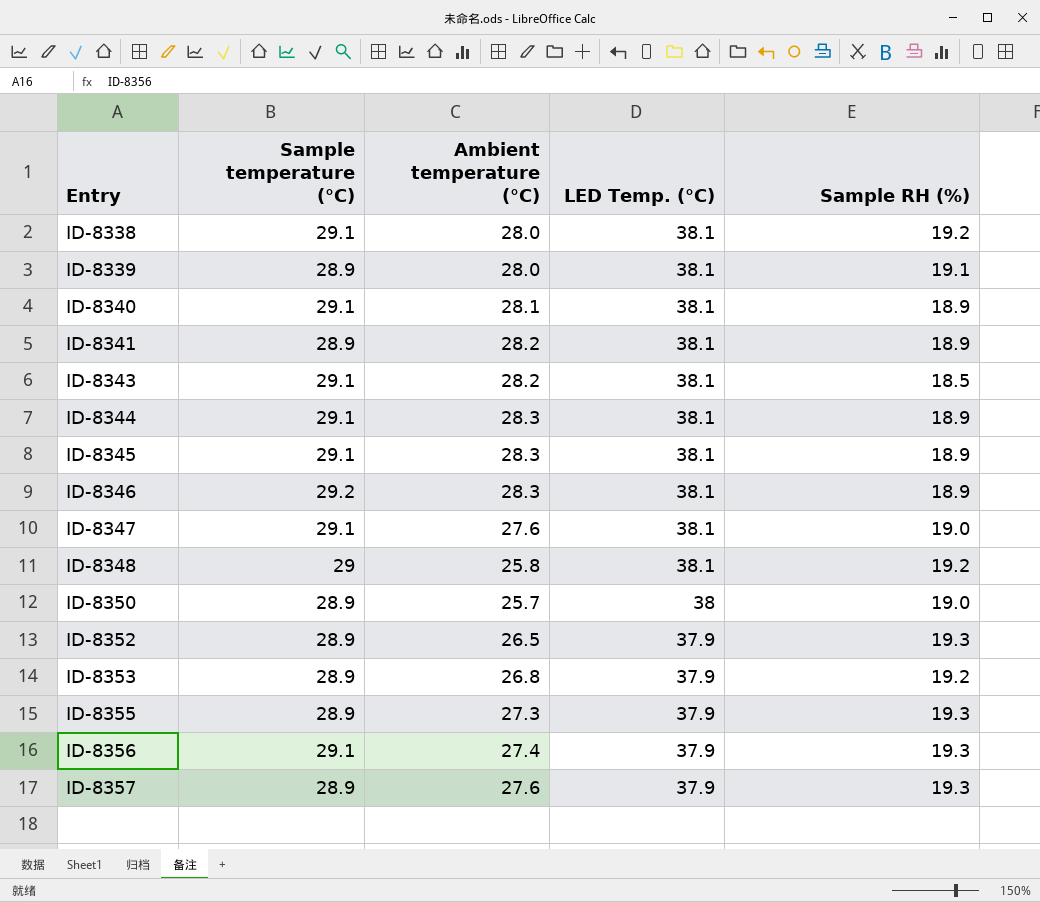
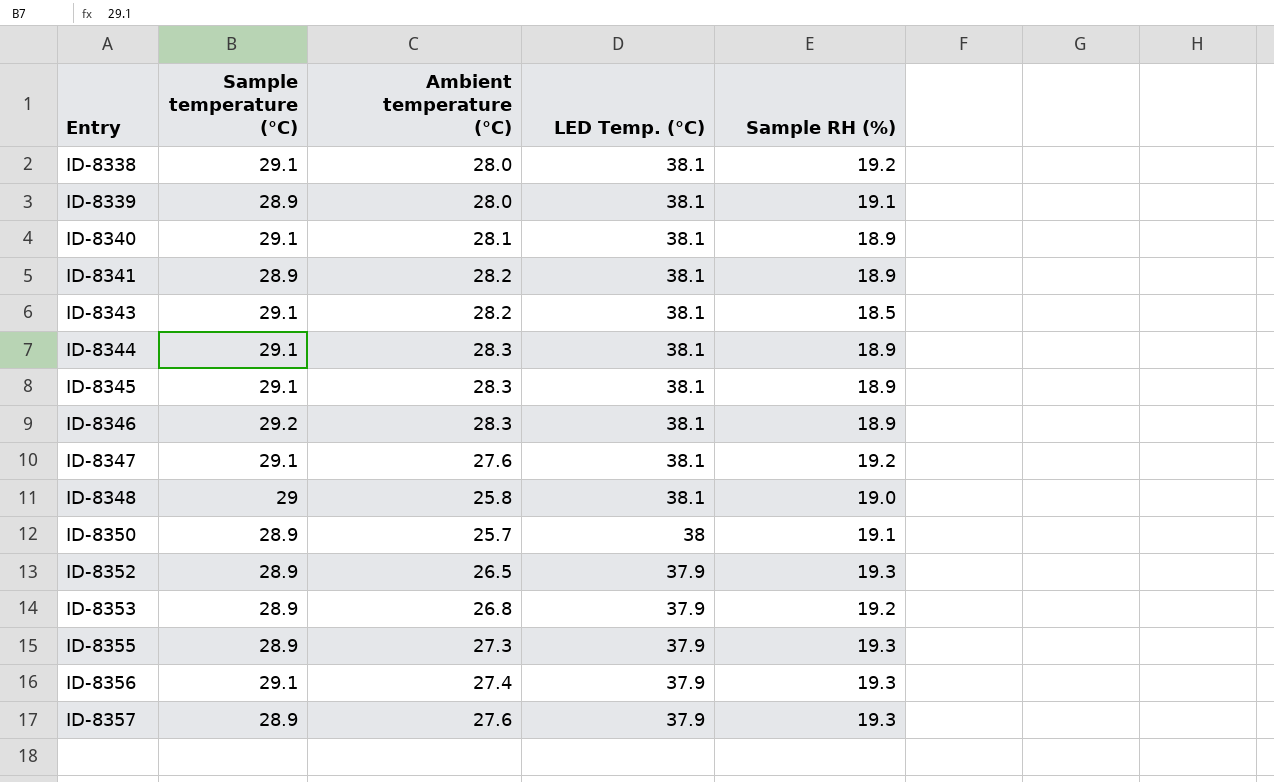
ID-8347 | Sample RH (%): 19.0 -> 19.2
ID-8348 | Sample RH (%): 19.2 -> 19.0
ID-8350 | Sample RH (%): 19.0 -> 19.1

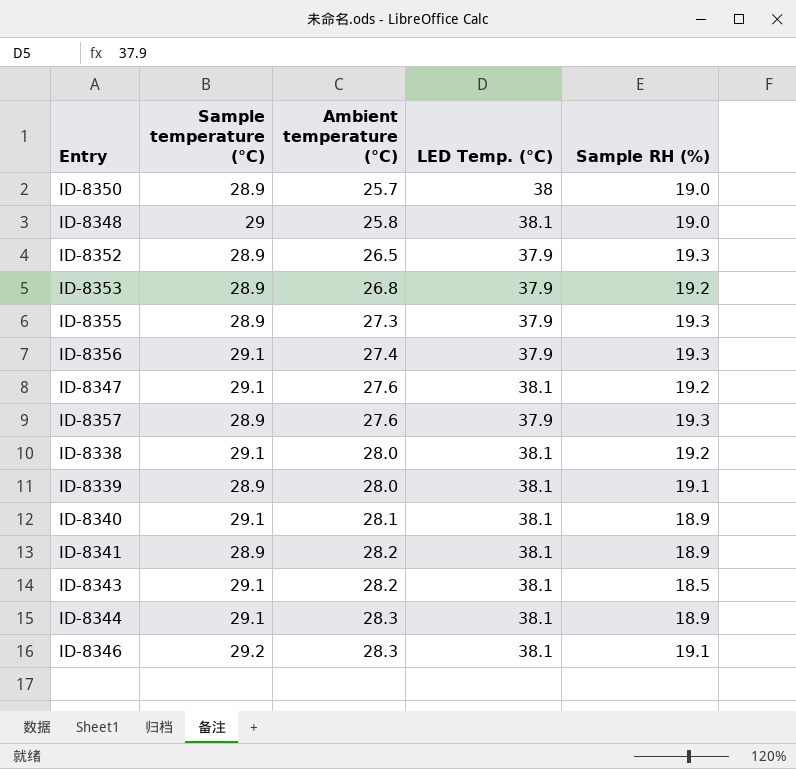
row order: Entry ascending -> Ambient temperature (°C) ascending
row ID-8345: 29.1 | 28.3 | 38.1 | 18.9 -> none
ID-8350 | Sample RH (%): 19.1 -> 19.0
ID-8346 | Sample RH (%): 18.9 -> 19.1

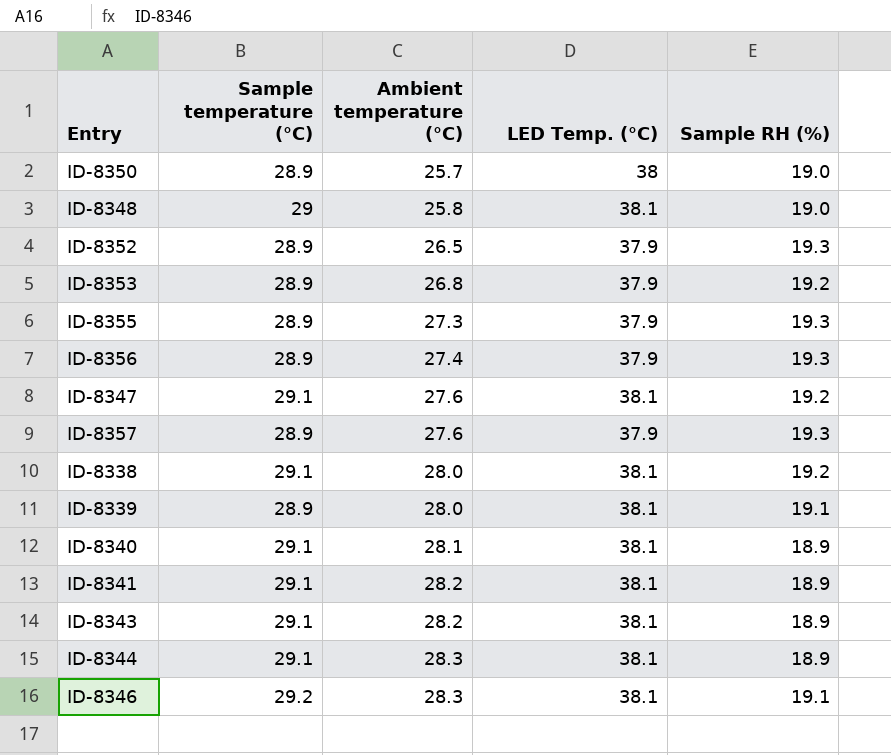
ID-8356 | Sample temperature (°C): 29.1 -> 28.9
ID-8341 | Sample temperature (°C): 28.9 -> 29.1
ID-8343 | Sample RH (%): 18.5 -> 18.9

